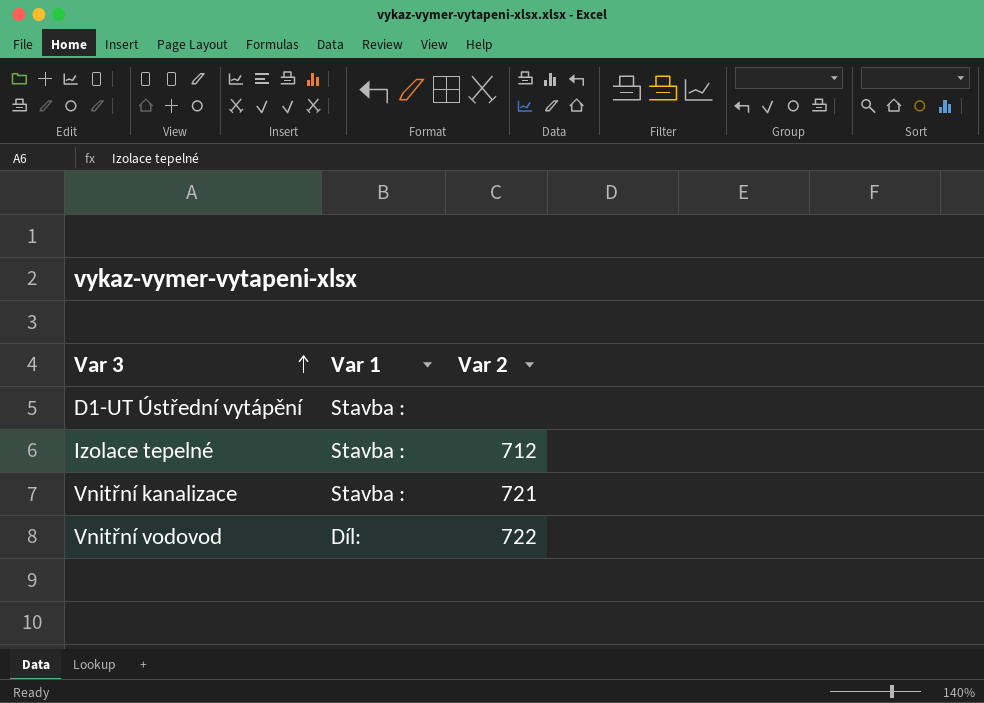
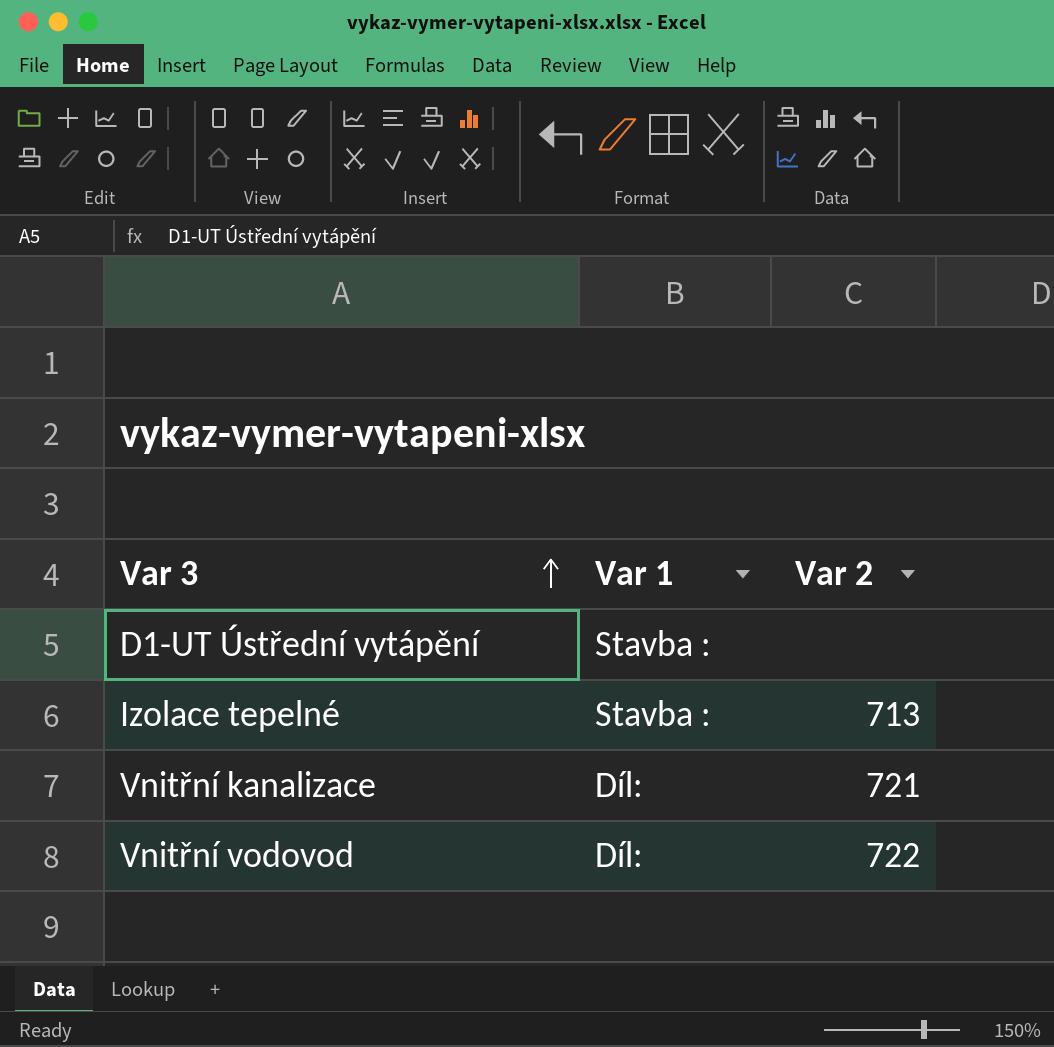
Izolace tepelné | Var 2: 712 -> 713
Vnitřní kanalizace | Var 1: Stavba : -> Díl:

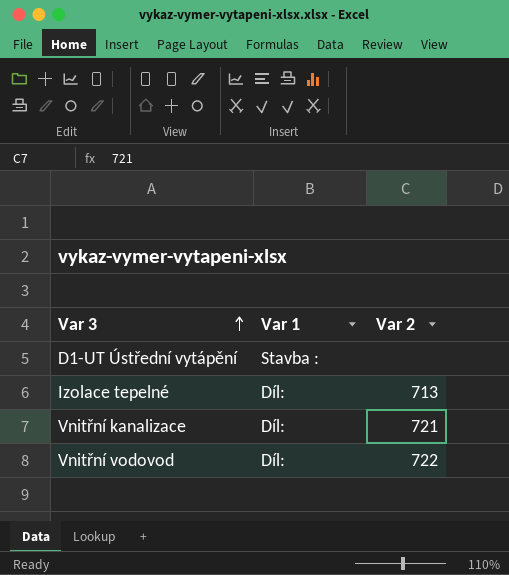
Izolace tepelné | Var 1: Stavba : -> Díl:

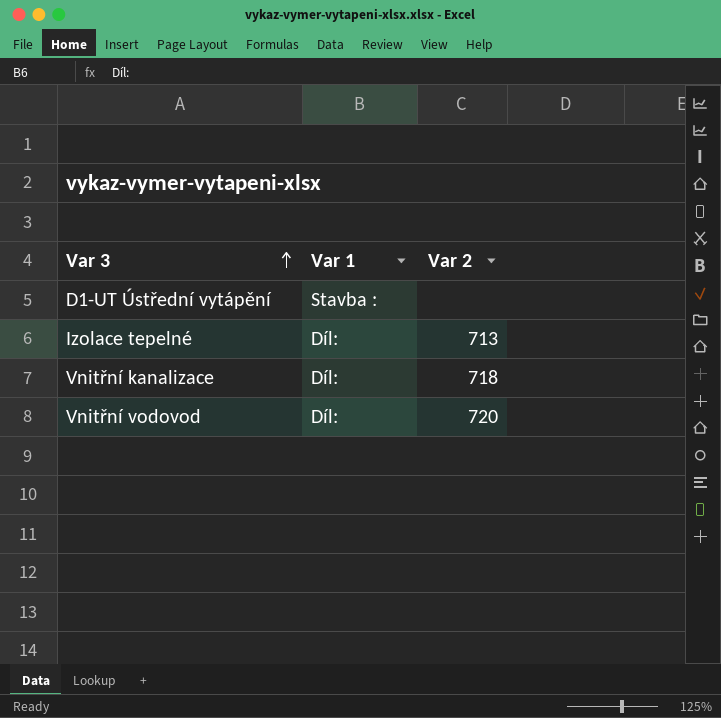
Vnitřní kanalizace | Var 2: 721 -> 718
Vnitřní vodovod | Var 2: 722 -> 720

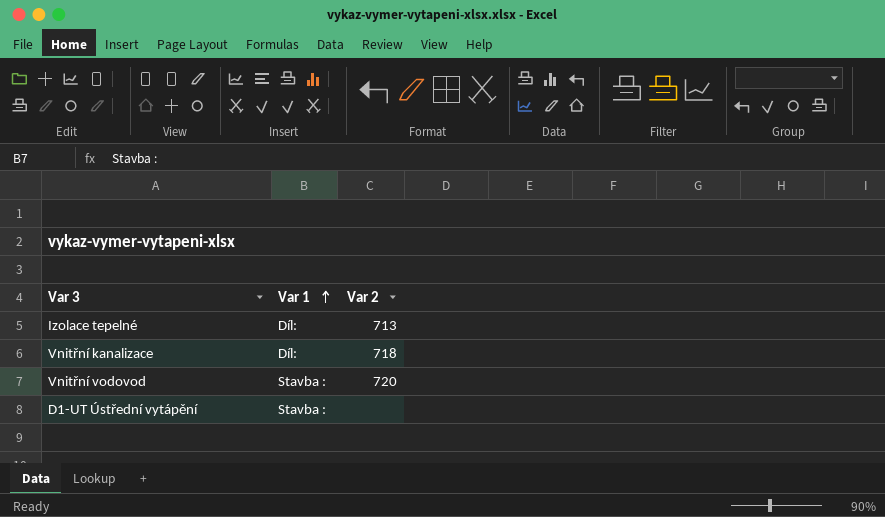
row order: Var 3 ascending -> Var 1 ascending
Vnitřní vodovod | Var 1: Díl: -> Stavba :

